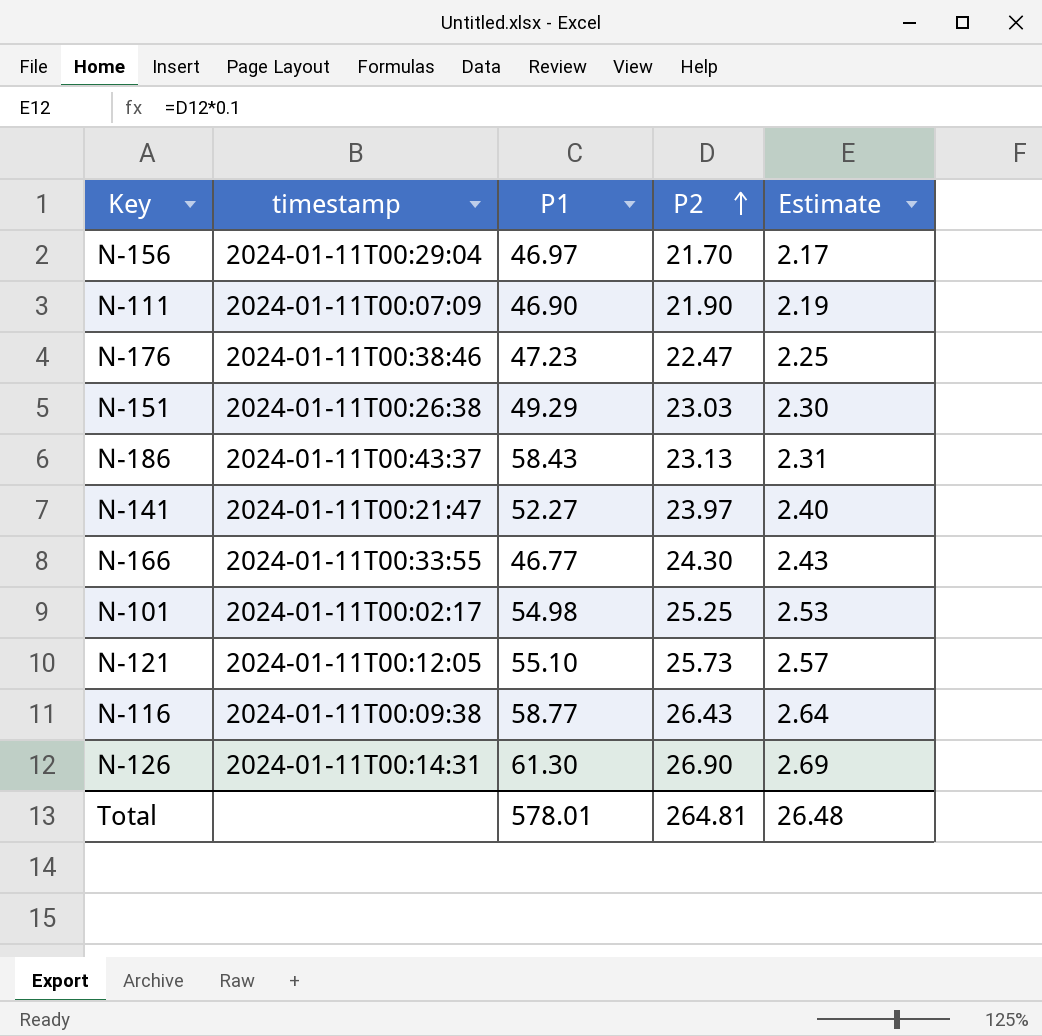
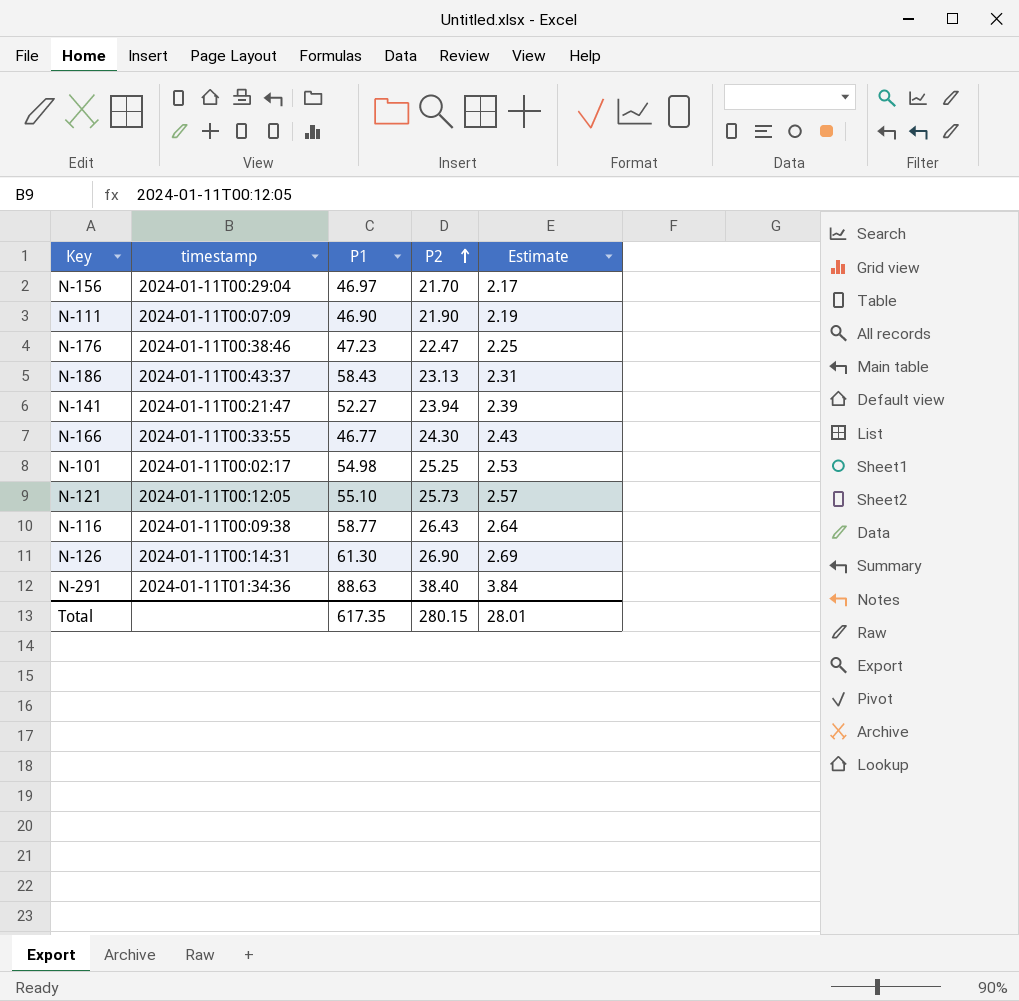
row N-151: 2024-01-11T00:26:38 | 49.29 | 23.03 | 2.30 -> none
N-141 | P2: 23.97 -> 23.94
N-141 | Estimate: 2.40 -> 2.39
row N-291: none -> 2024-01-11T01:34:36 | 88.63 | 38.40 | 3.84
Total | P1: 578.01 -> 617.35
Total | P2: 264.81 -> 280.15
Total | Estimate: 26.48 -> 28.01

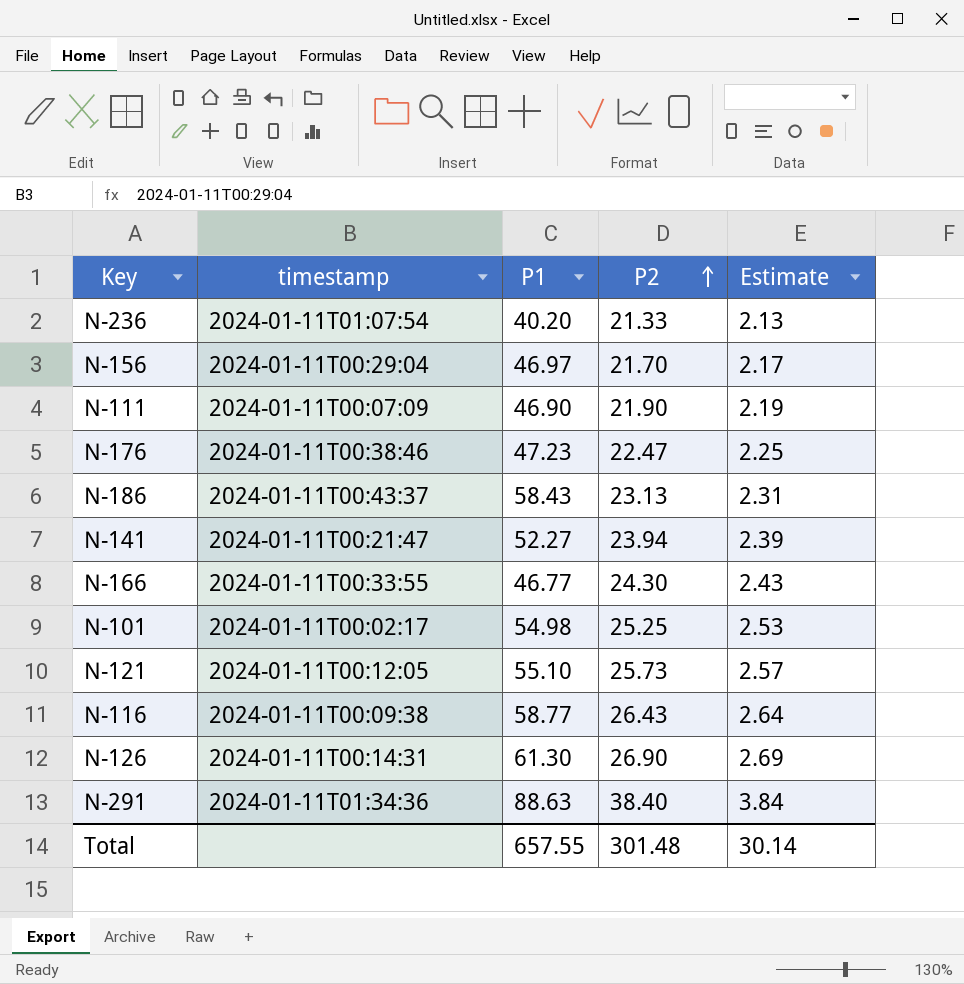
row N-236: none -> 2024-01-11T01:07:54 | 40.20 | 21.33 | 2.13
Total | P1: 617.35 -> 657.55
Total | P2: 280.15 -> 301.48
Total | Estimate: 28.01 -> 30.14

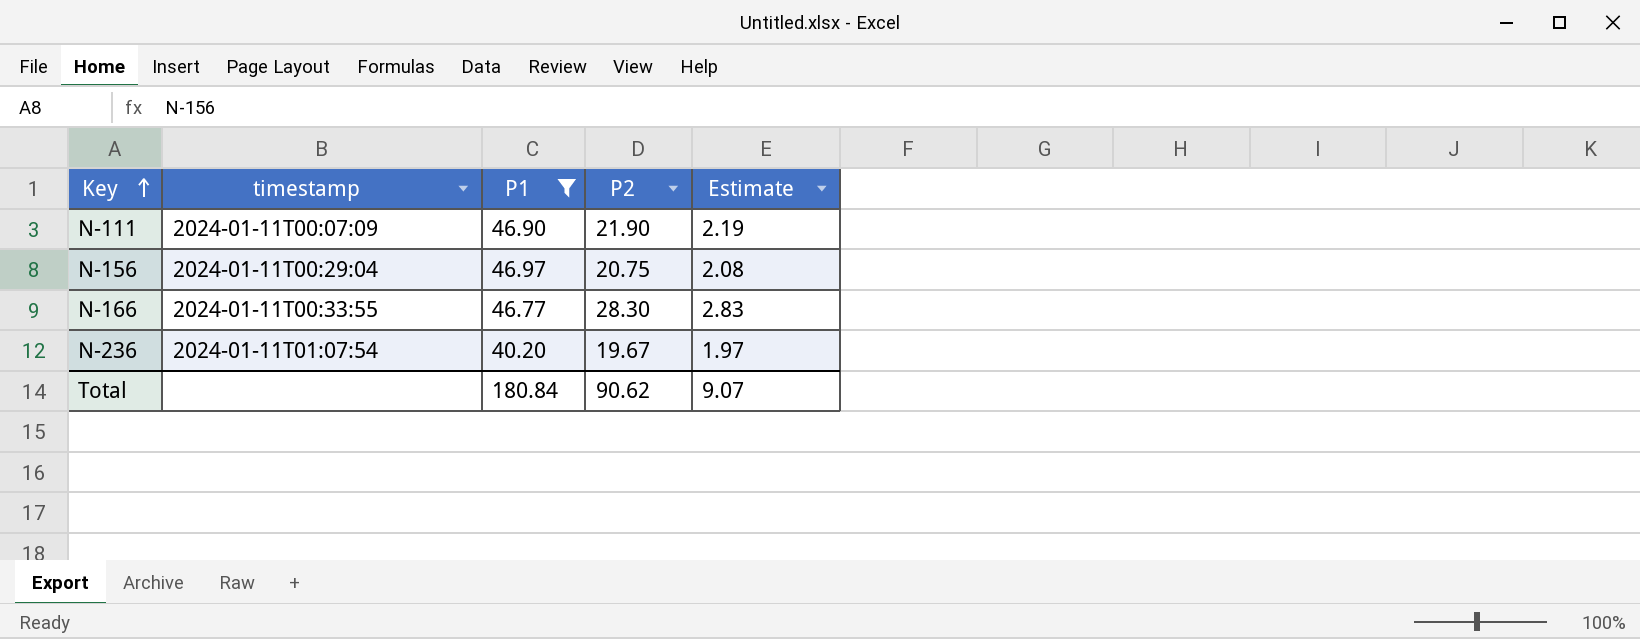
filter: none -> P1 <= 46.97
row order: P2 ascending -> Key ascending
N-156 | P2: 21.70 -> 20.75
N-156 | Estimate: 2.17 -> 2.08
N-166 | P2: 24.30 -> 28.30
N-166 | Estimate: 2.43 -> 2.83
N-236 | P2: 21.33 -> 19.67
N-236 | Estimate: 2.13 -> 1.97
Total | P1: 657.55 -> 180.84
Total | P2: 301.48 -> 90.62
Total | Estimate: 30.14 -> 9.07

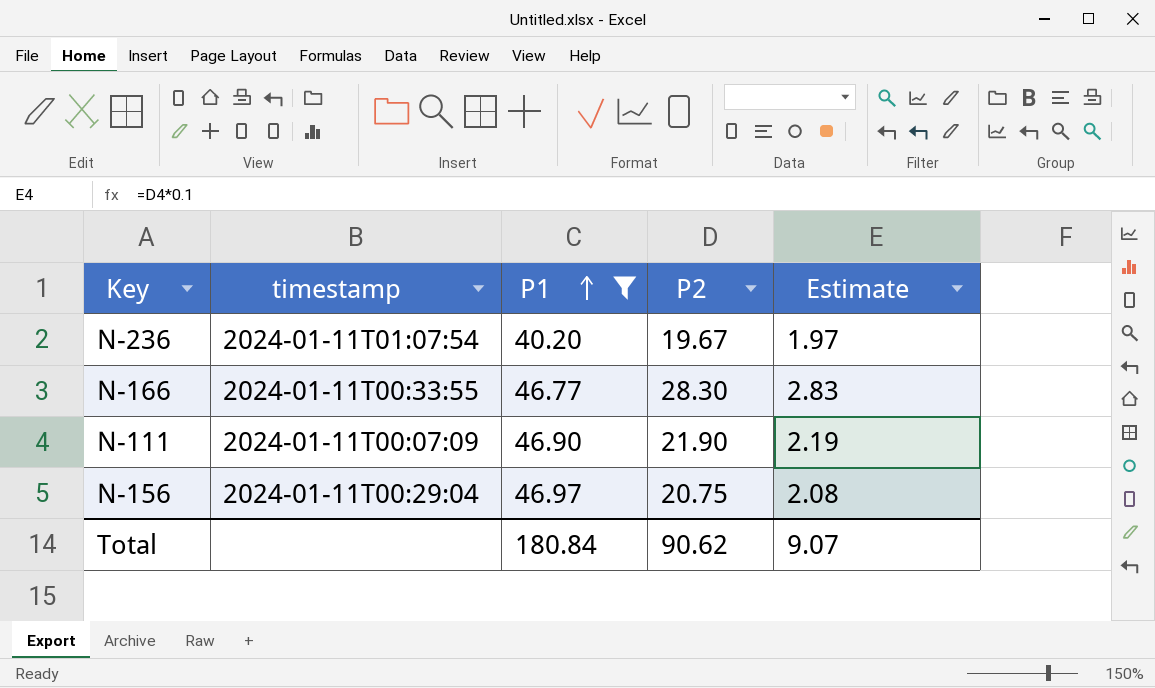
row order: Key ascending -> P1 ascending

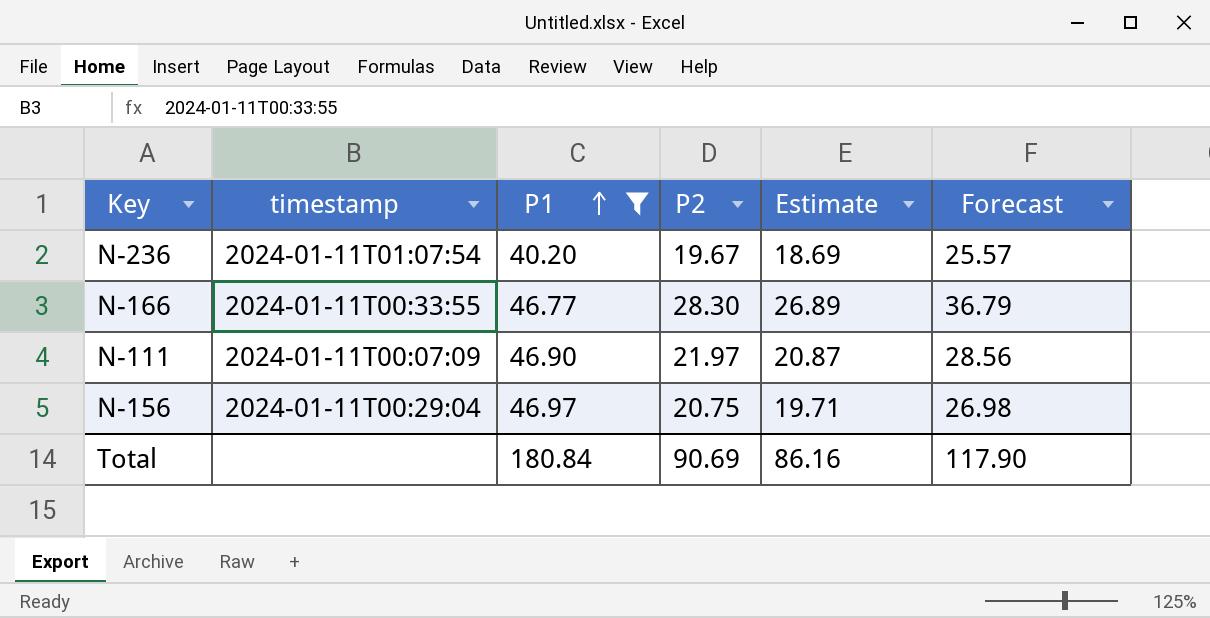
column Estimate | formula: [P2] * 0.1 -> [P2] * 0.95
column Forecast | formula: none -> [P2] * 1.3
N-111 | P2: 21.90 -> 21.97
Total | P2: 90.62 -> 90.69
Total | Estimate: 9.07 -> 86.16

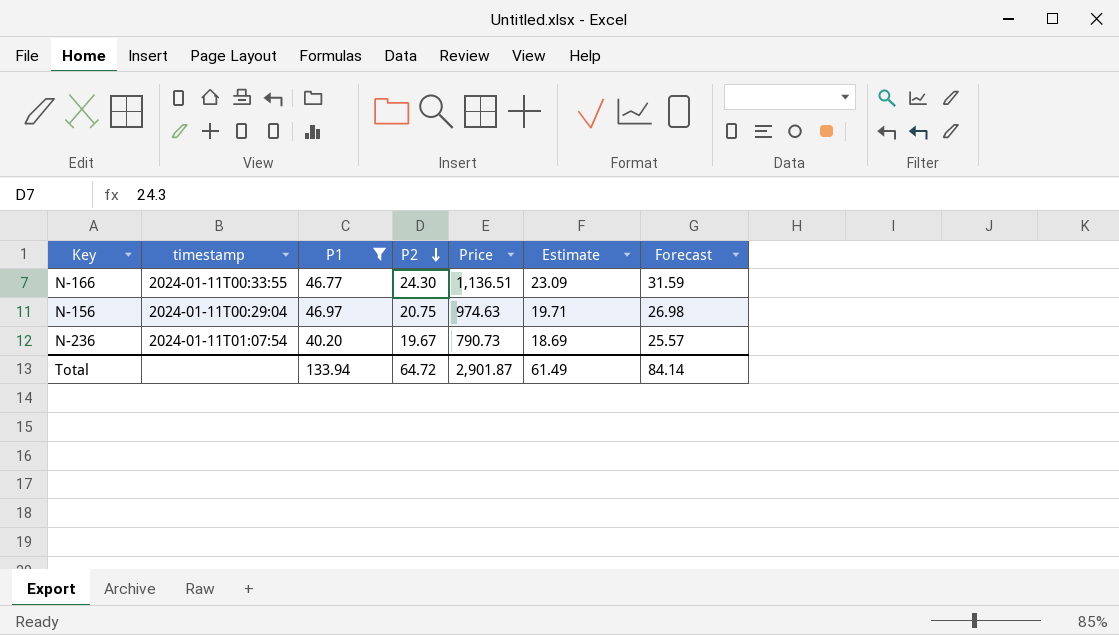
row order: P1 ascending -> P2 descending
column Price | formula: none -> [P1] * [P2]
row N-111: 2024-01-11T00:07:09 | 46.90 | 21.97 | 20.87 | 28.56 -> none
N-166 | P2: 28.30 -> 24.30
N-166 | Estimate: 26.89 -> 23.09
N-166 | Forecast: 36.79 -> 31.59
Total | P1: 180.84 -> 133.94
Total | P2: 90.69 -> 64.72
Total | Estimate: 86.16 -> 61.49
Total | Forecast: 117.90 -> 84.14

